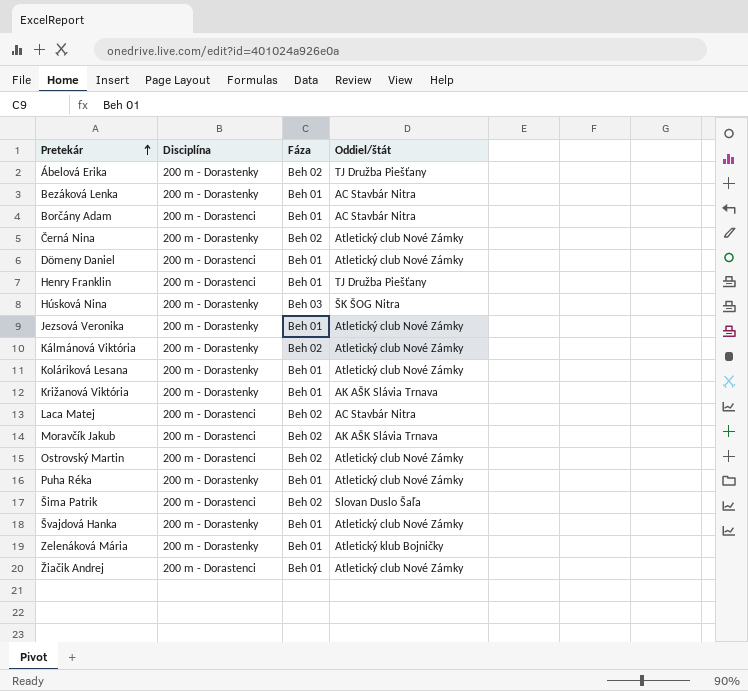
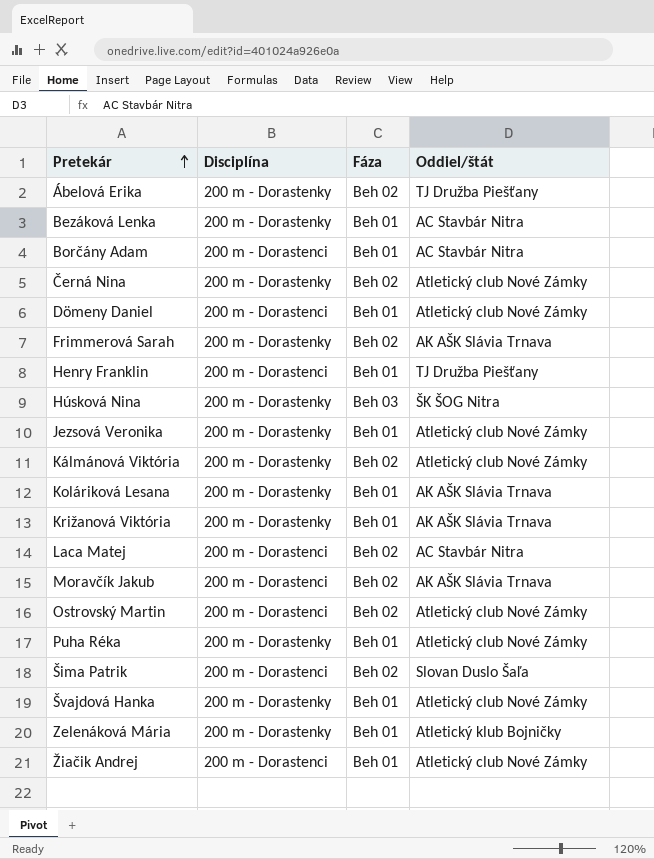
row Frimmerová Sarah: none -> 200 m - Dorastenky | Beh 02 | AK AŠK Slávia Trnava
Koláriková Lesana | Oddiel/štát: Atletický club Nové Zámky -> AK AŠK Slávia Trnava

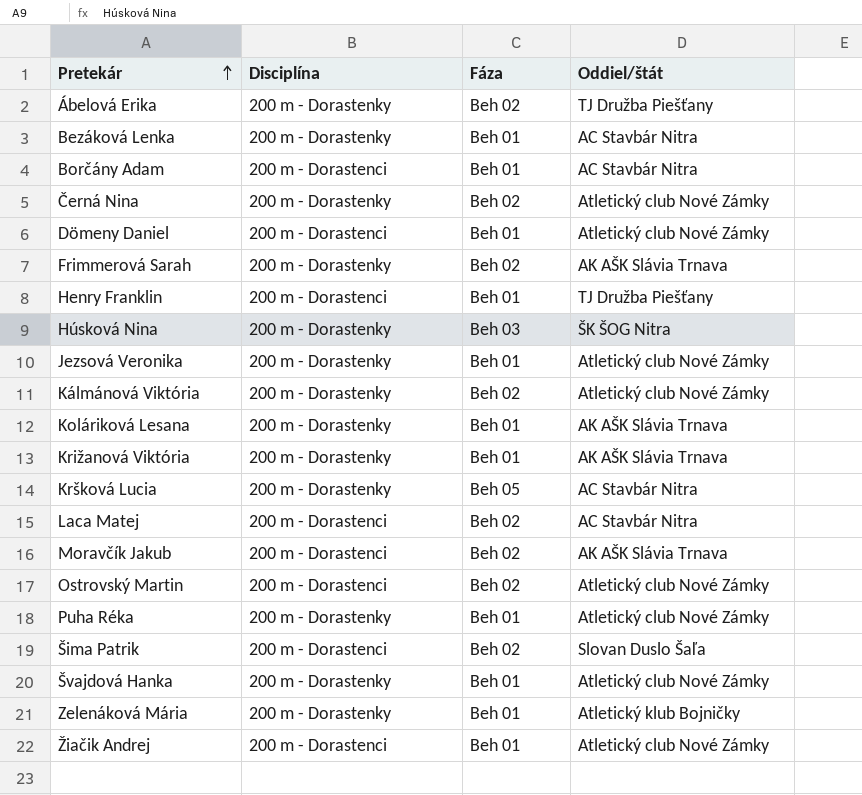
row Kršková Lucia: none -> 200 m - Dorastenky | Beh 05 | AC Stavbár Nitra

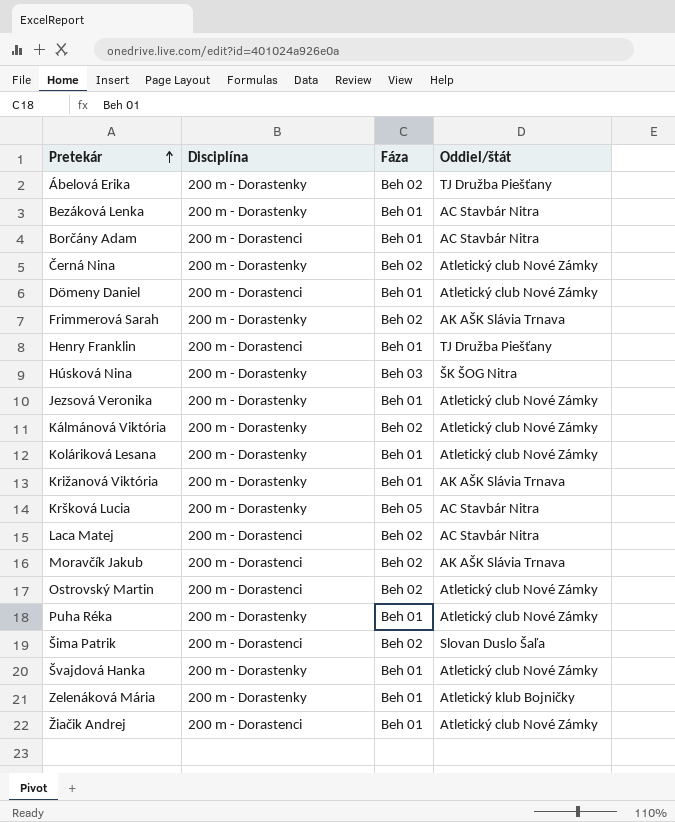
Koláriková Lesana | Oddiel/štát: AK AŠK Slávia Trnava -> Atletický club Nové Zámky

